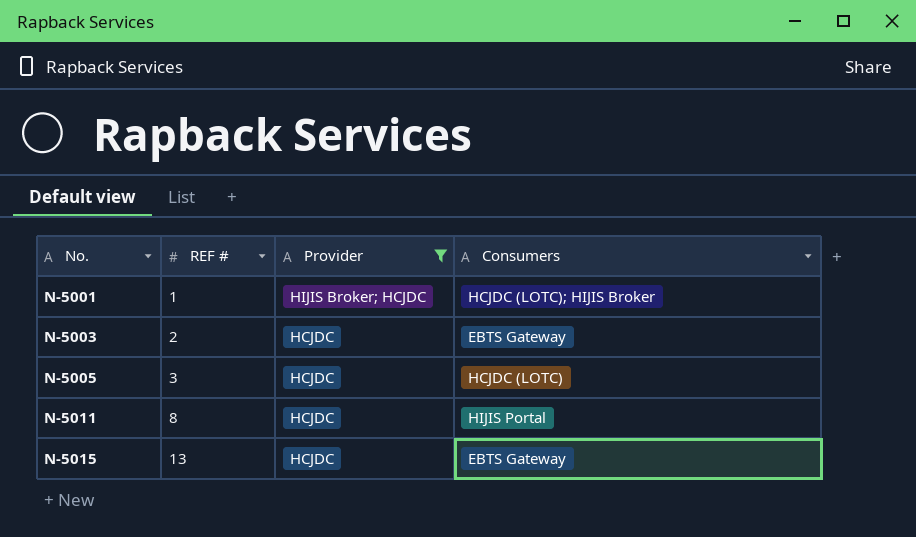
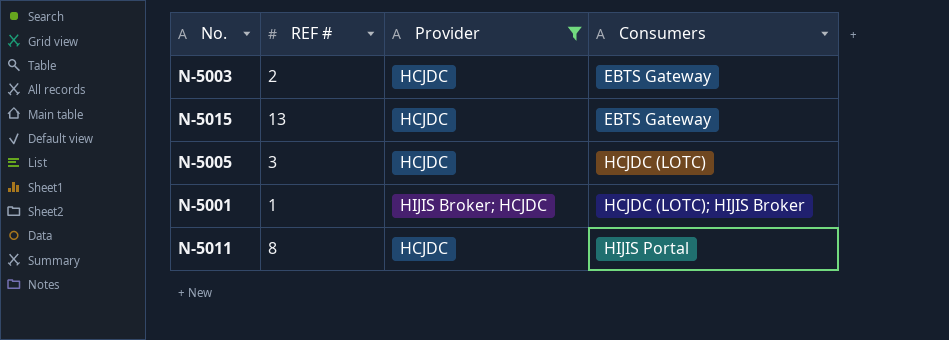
row order: No. ascending -> Consumers ascending

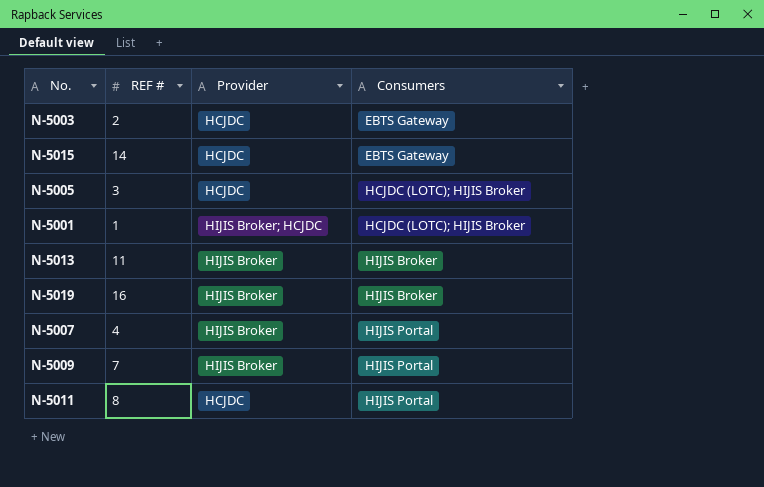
filter: Provider != HIJIS Broker -> none
N-5015 | REF #: 13 -> 14
N-5005 | Consumers: HCJDC (LOTC) -> HCJDC (LOTC); HIJIS Broker

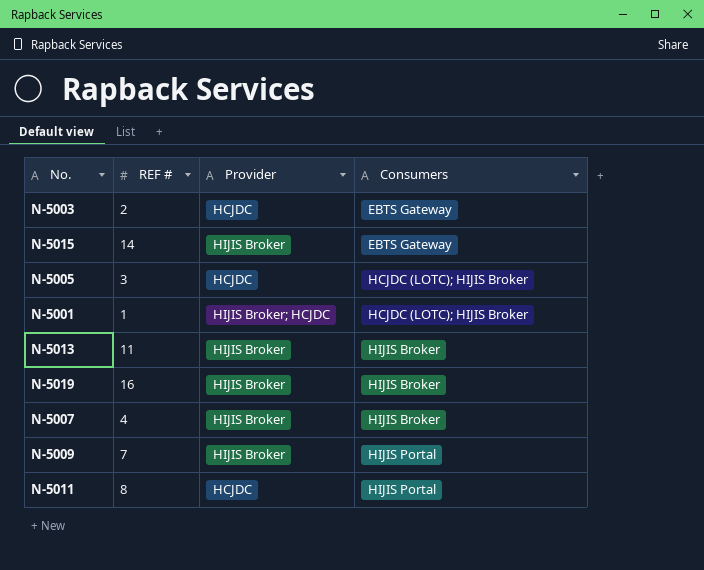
N-5015 | Provider: HCJDC -> HIJIS Broker
N-5007 | Consumers: HIJIS Portal -> HIJIS Broker

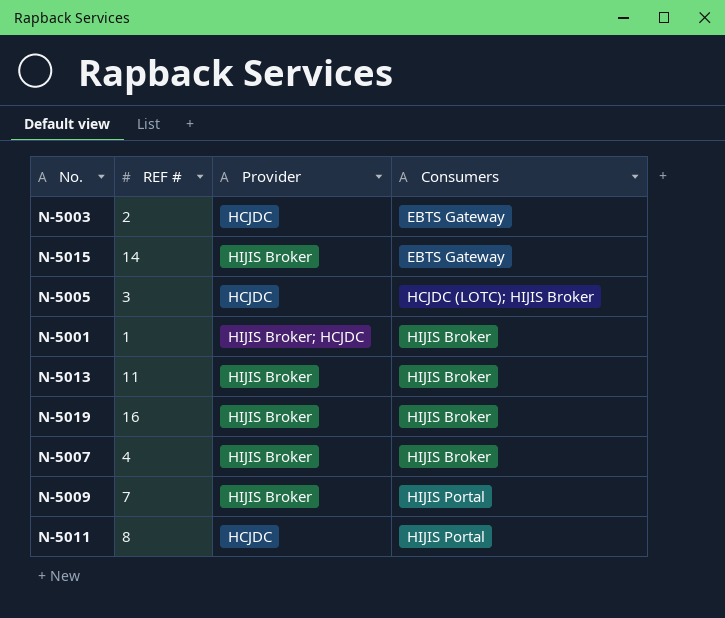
N-5001 | Consumers: HCJDC (LOTC); HIJIS Broker -> HIJIS Broker

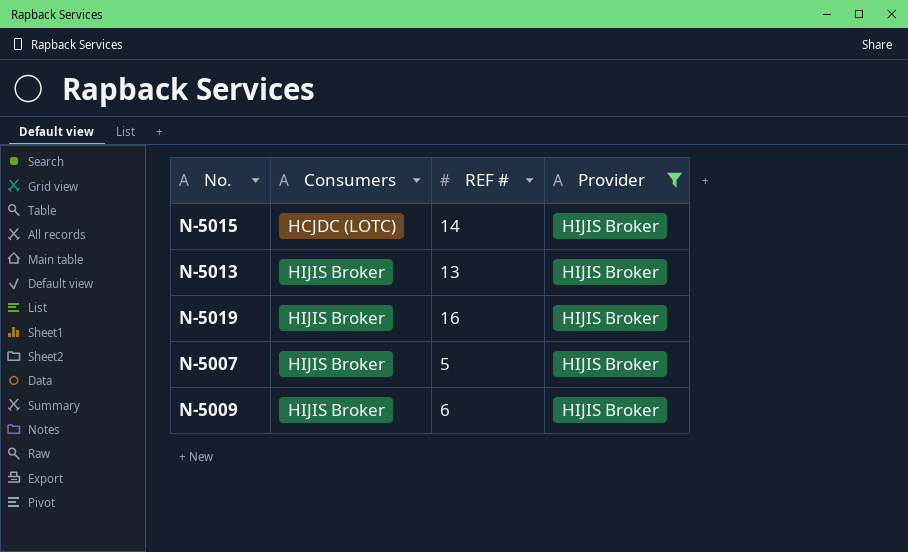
filter: none -> Provider = HIJIS Broker
column Consumers | position: 4 -> 2
N-5015 | Consumers: EBTS Gateway -> HCJDC (LOTC)
N-5013 | REF #: 11 -> 13
N-5007 | REF #: 4 -> 5
N-5009 | Consumers: HIJIS Portal -> HIJIS Broker
N-5009 | REF #: 7 -> 6

